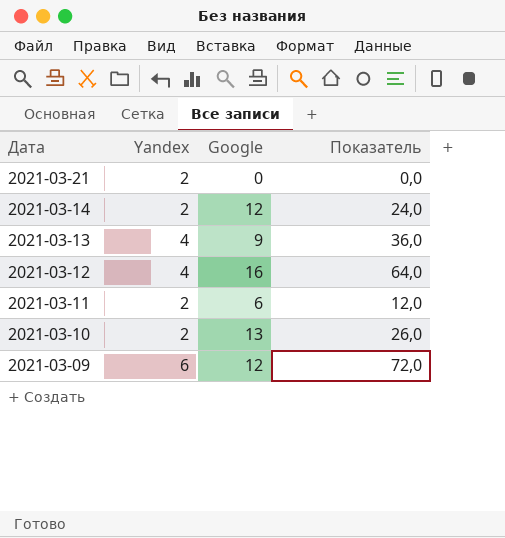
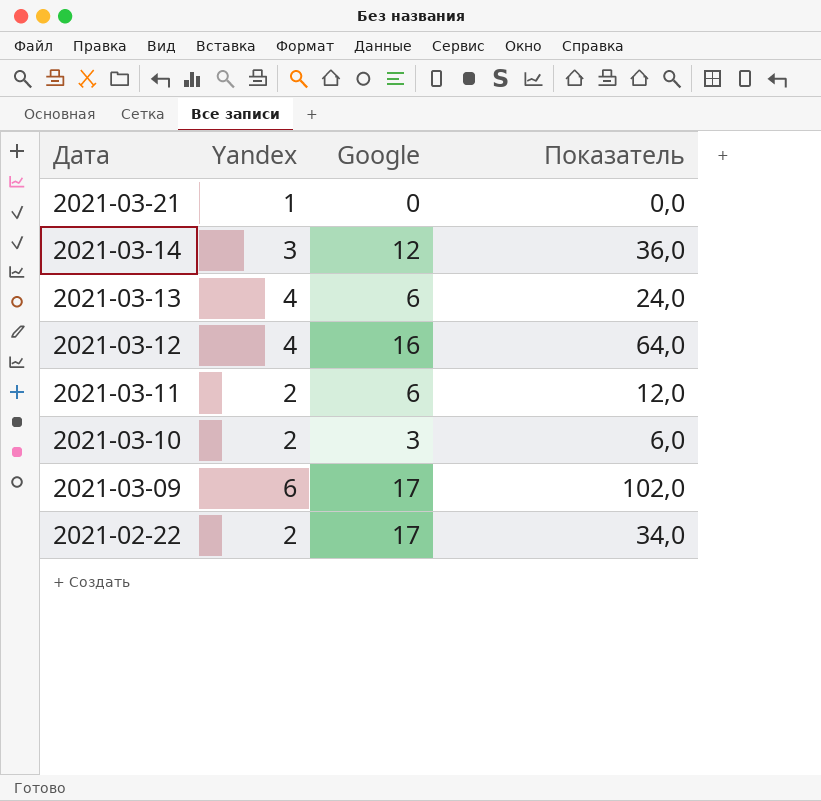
2021-03-21 | Yandex: 2 -> 1
2021-03-14 | Yandex: 2 -> 3
2021-03-14 | Показатель: 24,0 -> 36,0
2021-03-13 | Google: 9 -> 6
2021-03-13 | Показатель: 36,0 -> 24,0
2021-03-10 | Google: 13 -> 3
2021-03-10 | Показатель: 26,0 -> 6,0
2021-03-09 | Google: 12 -> 17
2021-03-09 | Показатель: 72,0 -> 102,0
row 2021-02-22: none -> 2 | 17 | 34,0

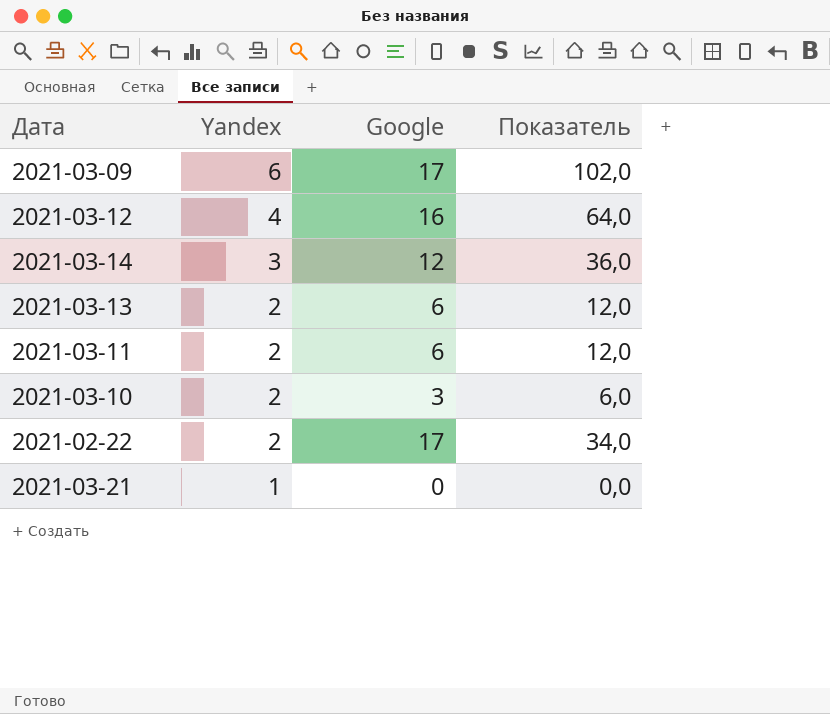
row order: Дата descending -> Yandex descending
2021-03-13 | Yandex: 4 -> 2
2021-03-13 | Показатель: 24,0 -> 12,0

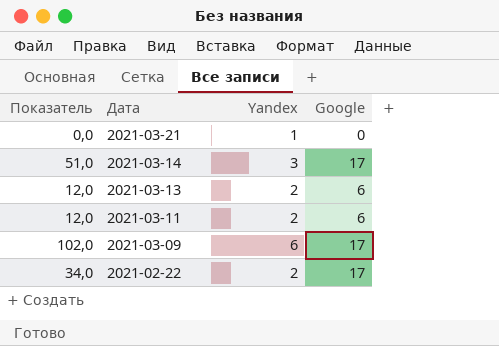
row order: Yandex descending -> Дата descending
column Показатель | position: 4 -> 1
row 2021-03-12: 4 | 16 | 64,0 -> none
row 2021-03-10: 2 | 3 | 6,0 -> none
2021-03-14 | Показатель: 36,0 -> 51,0
2021-03-14 | Google: 12 -> 17

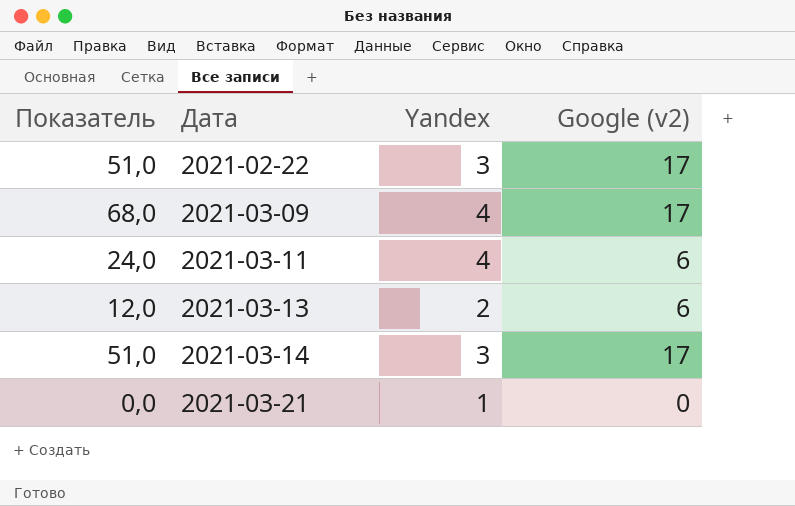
row order: Дата descending -> Дата ascending
column name: Google -> Google (v2)
2021-02-22 | Показатель: 34,0 -> 51,0
2021-02-22 | Yandex: 2 -> 3
2021-03-09 | Показатель: 102,0 -> 68,0
2021-03-09 | Yandex: 6 -> 4
2021-03-11 | Показатель: 12,0 -> 24,0
2021-03-11 | Yandex: 2 -> 4

